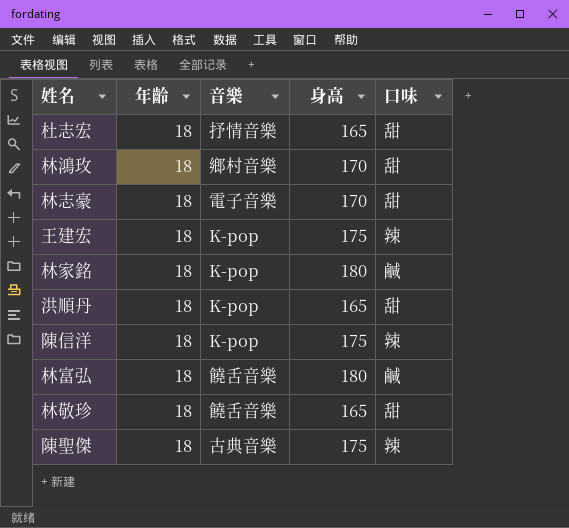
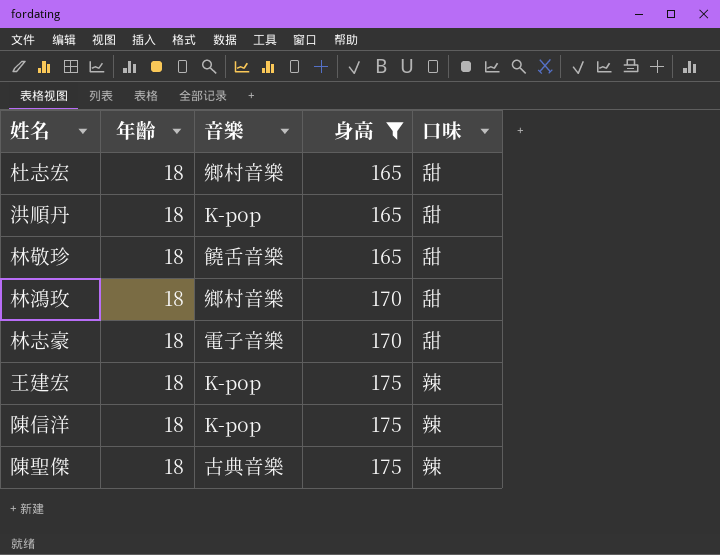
filter: none -> 身高 != 180
row order: none -> 身高 ascending
杜志宏 | 音樂: 抒情音樂 -> 鄉村音樂

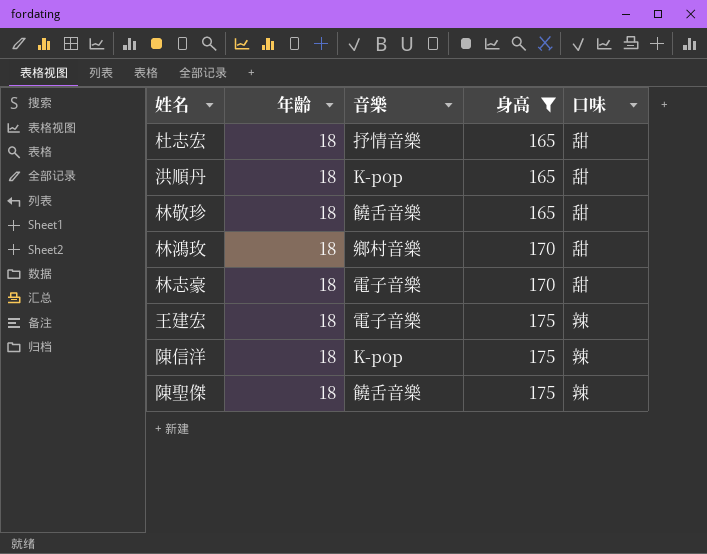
杜志宏 | 音樂: 鄉村音樂 -> 抒情音樂
王建宏 | 音樂: K-pop -> 電子音樂
陳聖傑 | 音樂: 古典音樂 -> 饒舌音樂

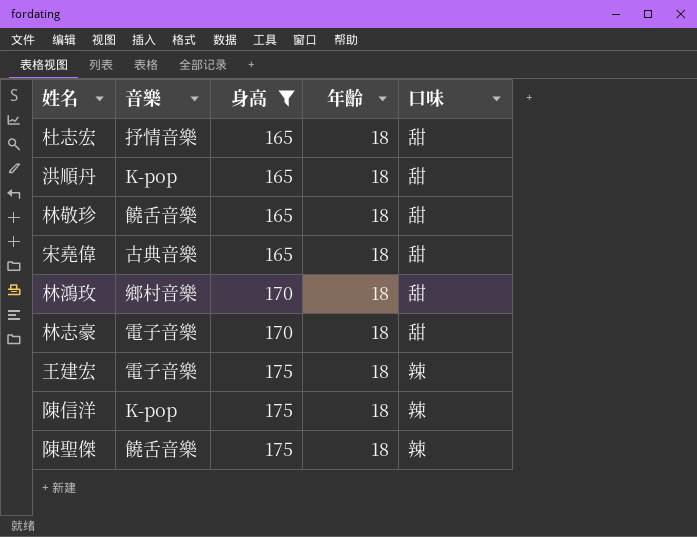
column 年齡 | position: 2 -> 4
row 宋堯偉: none -> 古典音樂 | 165 | 18 | 甜

